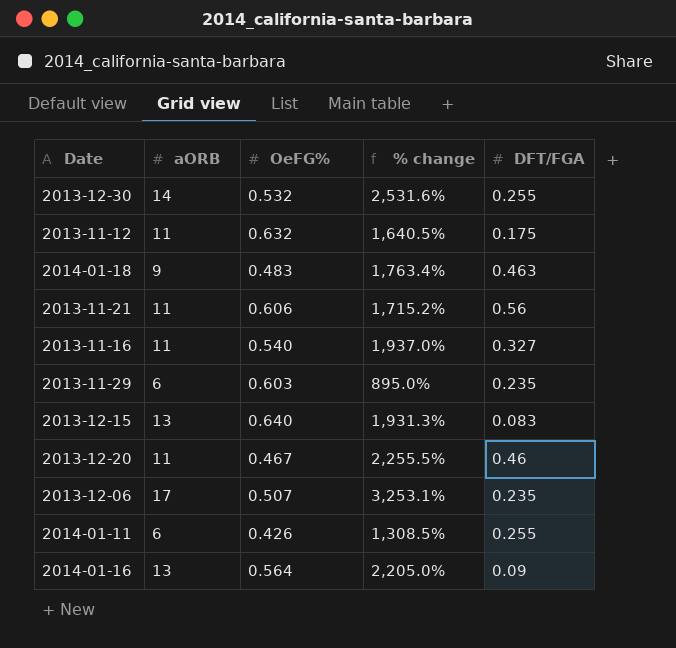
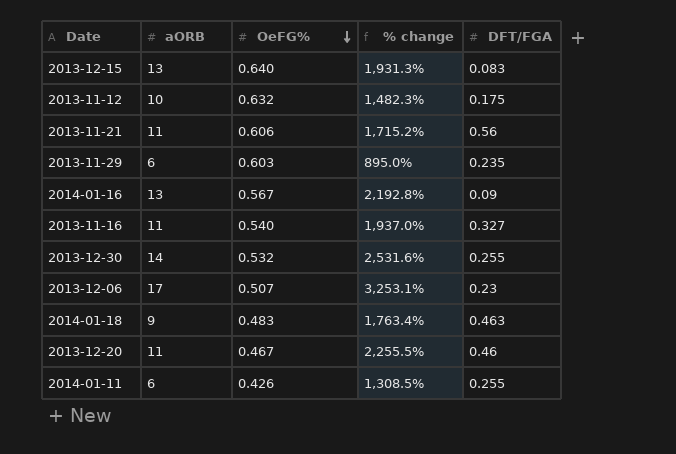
row order: none -> OeFG% descending
2013-11-12 | aORB: 11 -> 10
2013-11-12 | % change: 1,640.5% -> 1,482.3%
2014-01-16 | OeFG%: 0.564 -> 0.567
2014-01-16 | % change: 2,205.0% -> 2,192.8%
2013-12-06 | DFT/FGA: 0.235 -> 0.23

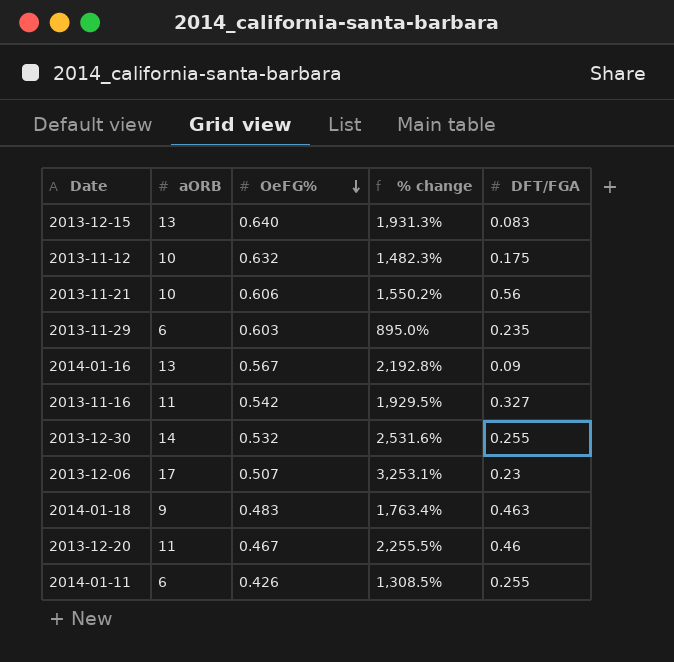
2013-11-21 | aORB: 11 -> 10
2013-11-21 | % change: 1,715.2% -> 1,550.2%
2013-11-16 | OeFG%: 0.540 -> 0.542
2013-11-16 | % change: 1,937.0% -> 1,929.5%

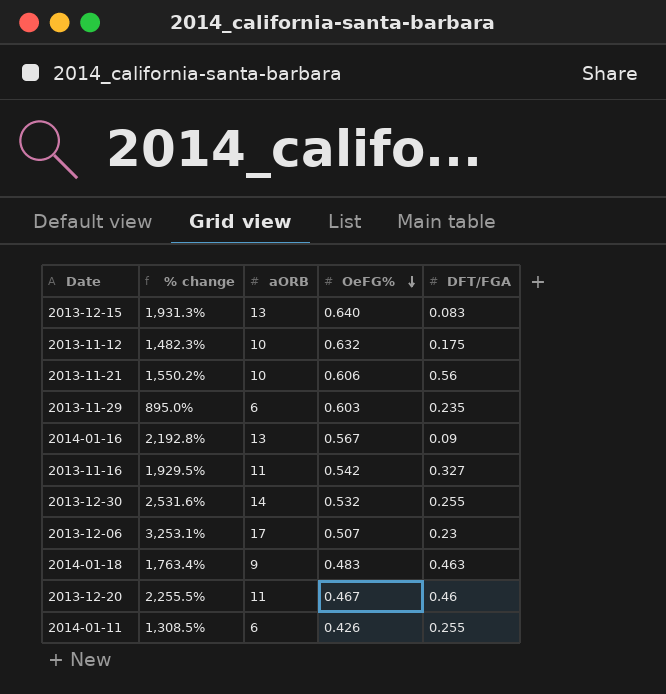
column % change | position: 4 -> 2

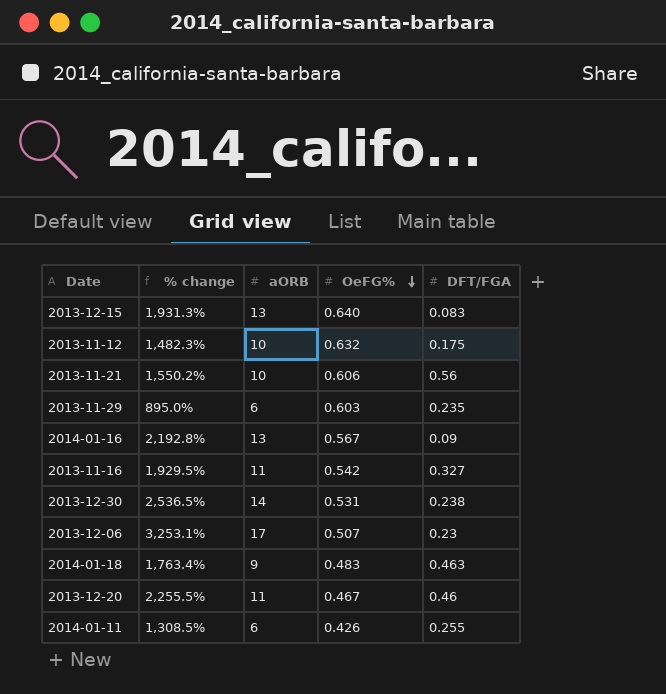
2013-12-30 | % change: 2,531.6% -> 2,536.5%
2013-12-30 | OeFG%: 0.532 -> 0.531
2013-12-30 | DFT/FGA: 0.255 -> 0.238

